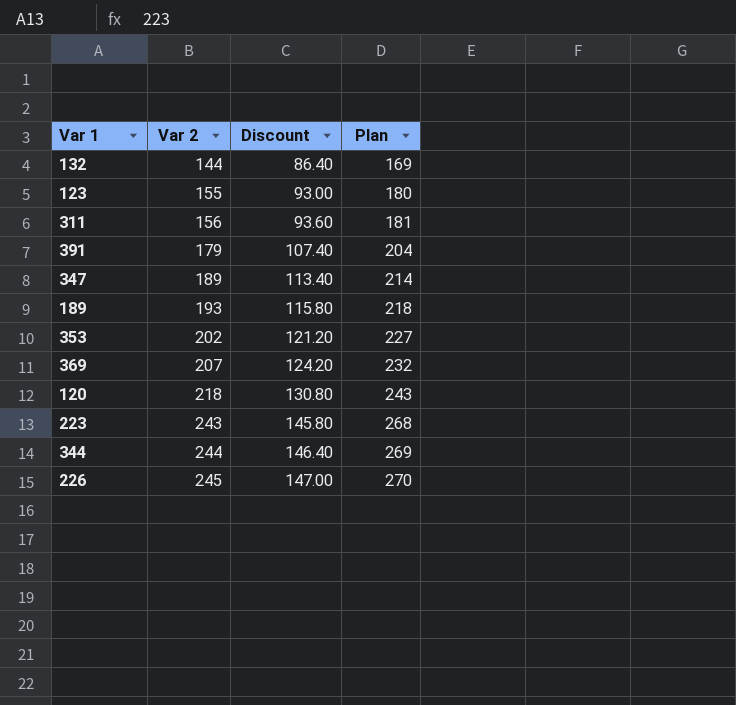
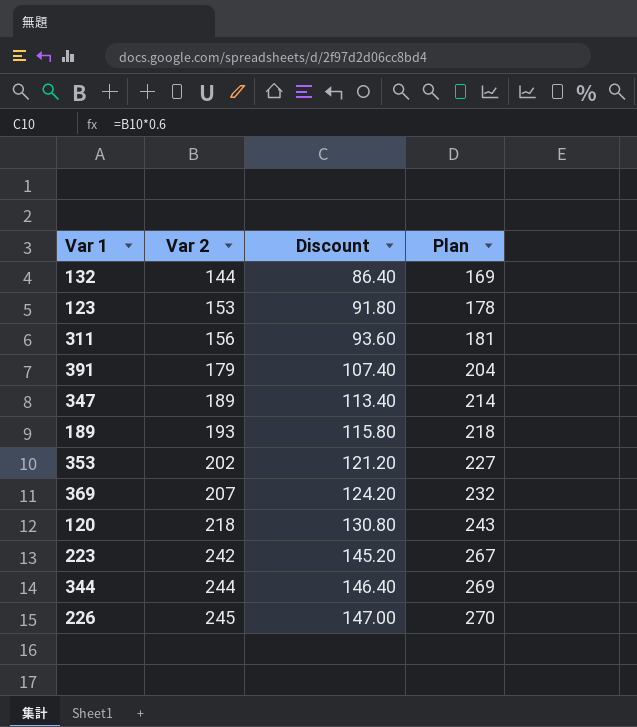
123 | Var 2: 155 -> 153
123 | Discount: 93.00 -> 91.80
123 | Plan: 180 -> 178
223 | Var 2: 243 -> 242
223 | Discount: 145.80 -> 145.20
223 | Plan: 268 -> 267

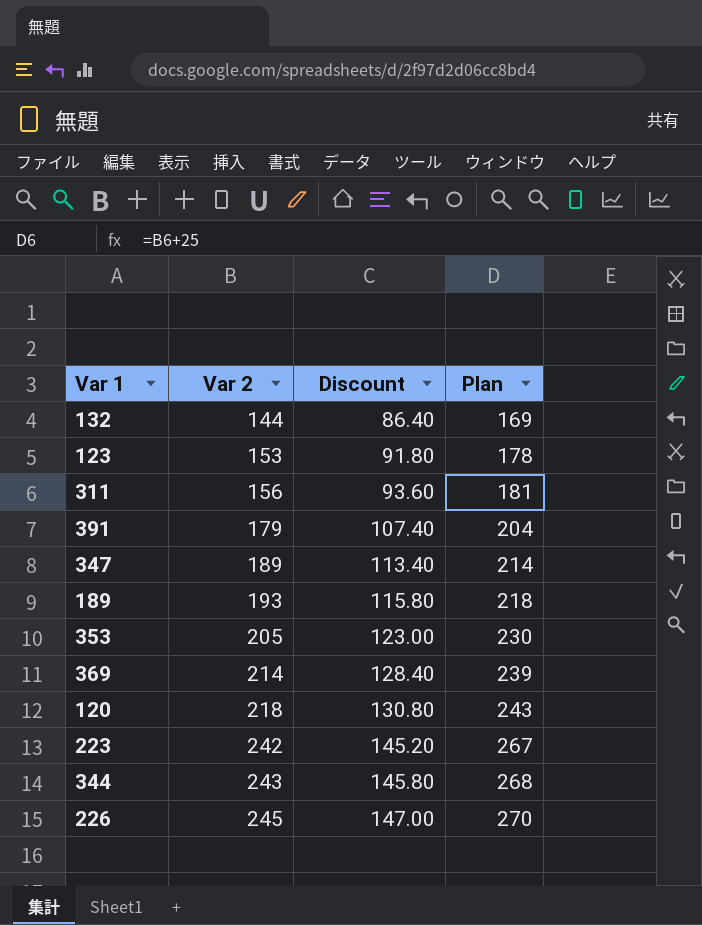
353 | Var 2: 202 -> 205
353 | Discount: 121.20 -> 123.00
353 | Plan: 227 -> 230
369 | Var 2: 207 -> 214
369 | Discount: 124.20 -> 128.40
369 | Plan: 232 -> 239
344 | Var 2: 244 -> 243
344 | Discount: 146.40 -> 145.80
344 | Plan: 269 -> 268

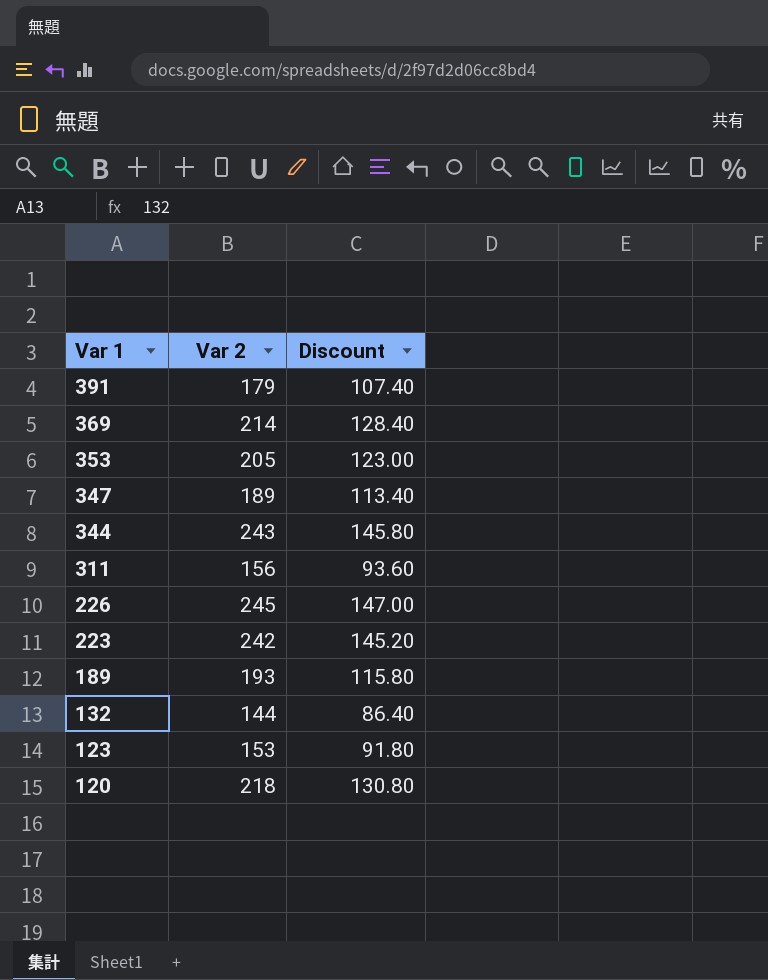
row order: Var 2 ascending -> Var 1 descending
column Plan | formula: [Var 2] + 25 -> none

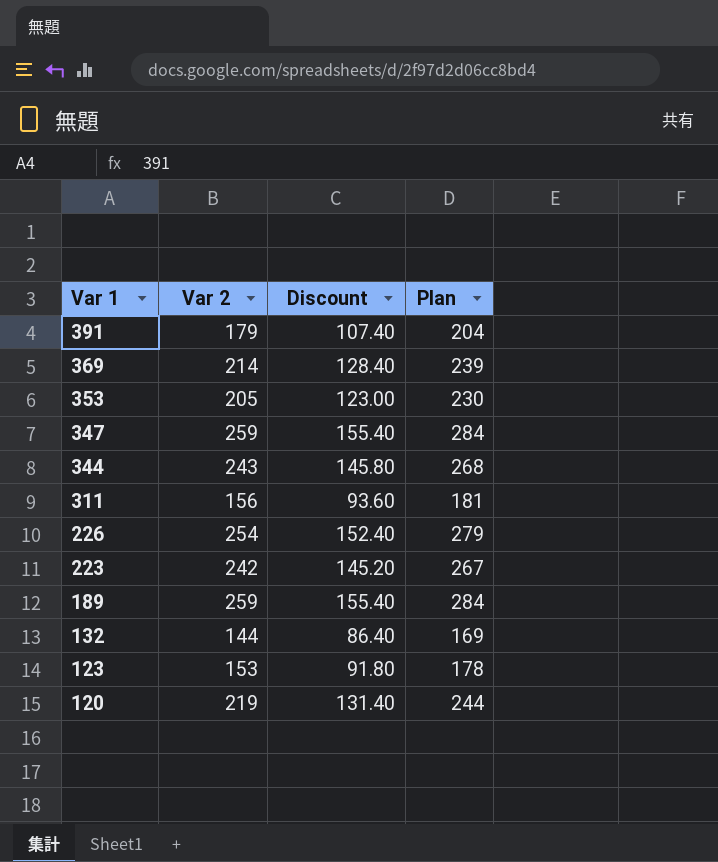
column Plan | formula: none -> [Var 2] + 25
347 | Var 2: 189 -> 259
347 | Discount: 113.40 -> 155.40
226 | Var 2: 245 -> 254
226 | Discount: 147.00 -> 152.40
189 | Var 2: 193 -> 259
189 | Discount: 115.80 -> 155.40
120 | Var 2: 218 -> 219
120 | Discount: 130.80 -> 131.40

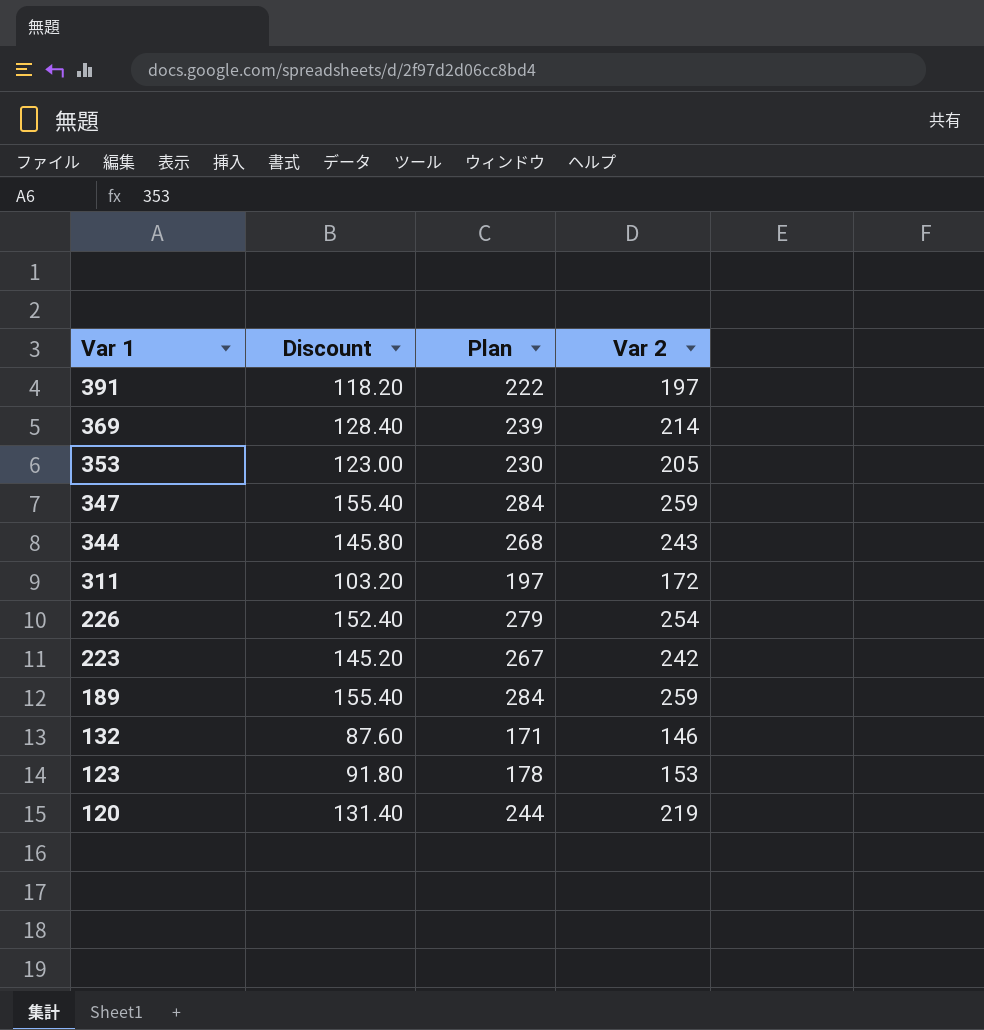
column Var 2 | position: 2 -> 4
391 | Discount: 107.40 -> 118.20
391 | Plan: 204 -> 222
391 | Var 2: 179 -> 197
311 | Discount: 93.60 -> 103.20
311 | Plan: 181 -> 197
311 | Var 2: 156 -> 172
132 | Discount: 86.40 -> 87.60
132 | Plan: 169 -> 171
132 | Var 2: 144 -> 146

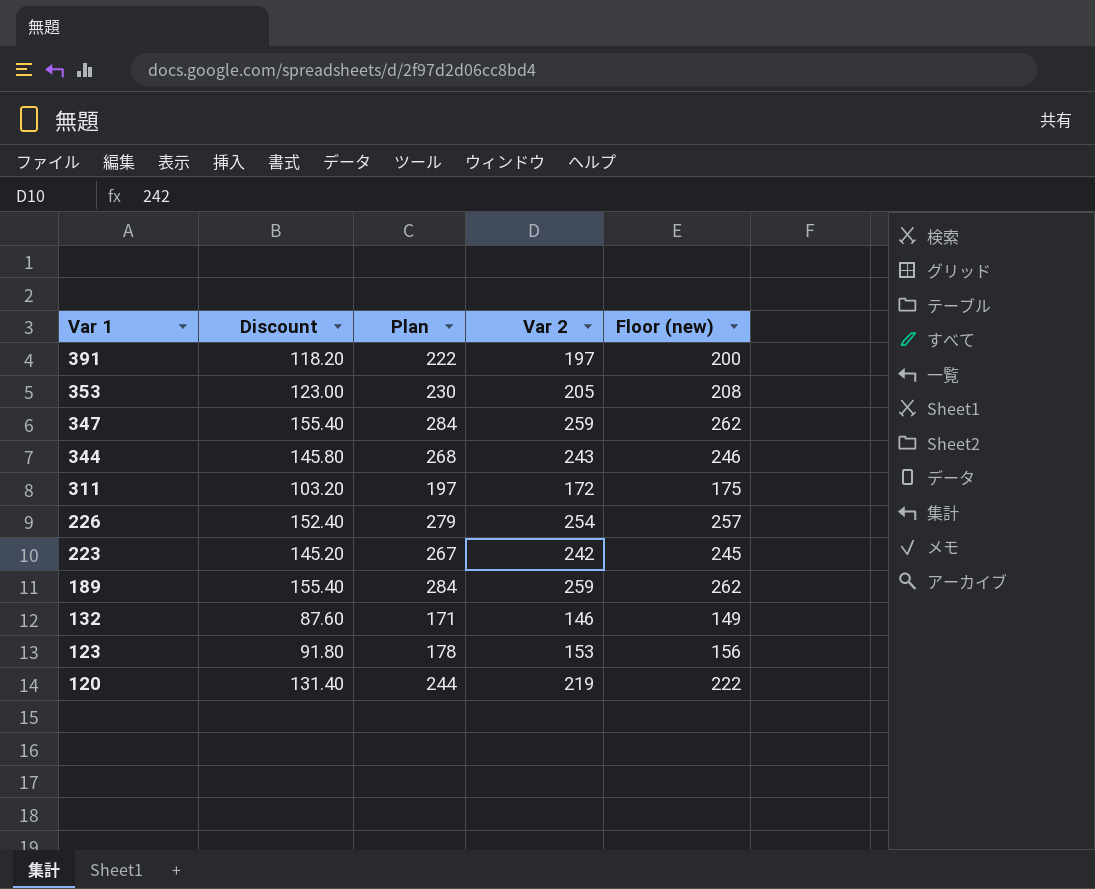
column Floor (new) | formula: none -> [Var 2] + 3
row 369: 128.40 | 239 | 214 -> none

